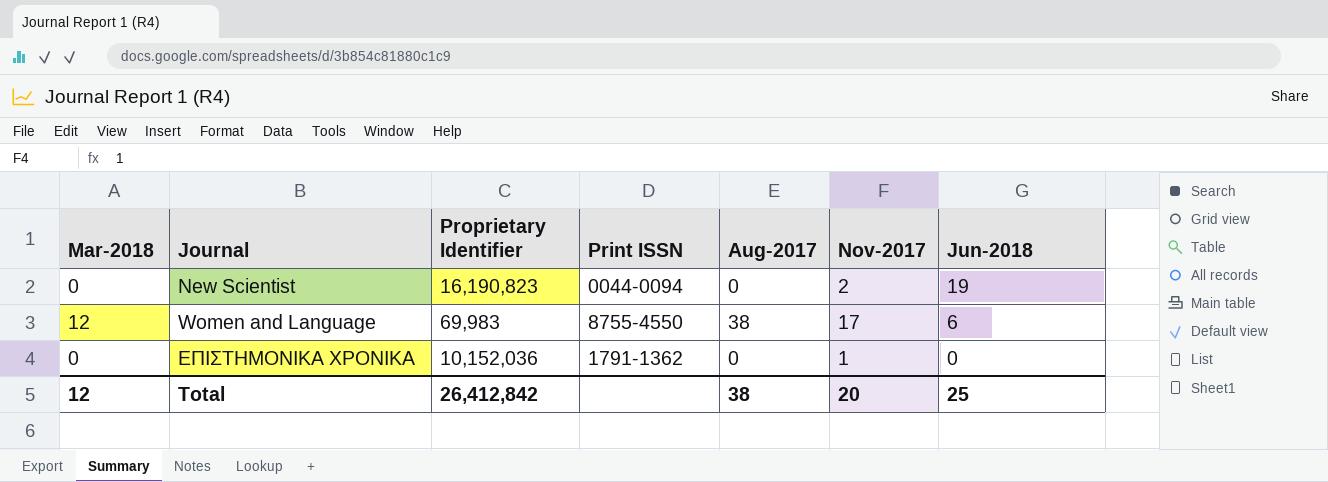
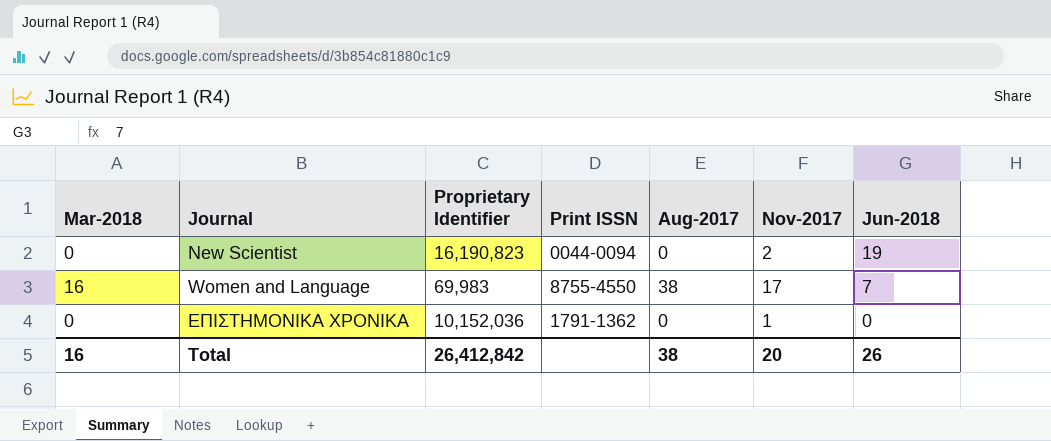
Women and Language | Mar-2018: 12 -> 16
Women and Language | Jun-2018: 6 -> 7
Total | Mar-2018: 12 -> 16
Total | Jun-2018: 25 -> 26

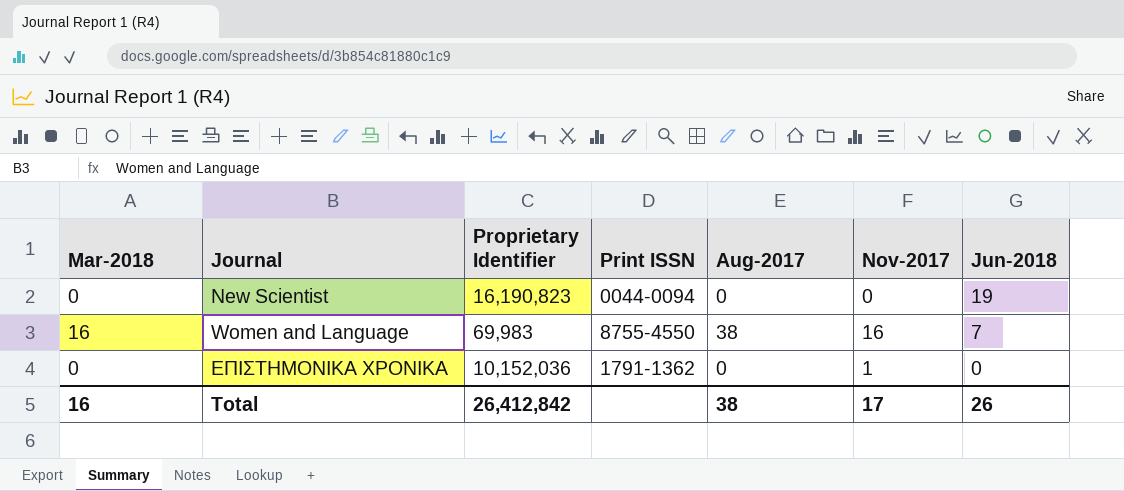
New Scientist | Nov-2017: 2 -> 0
Women and Language | Nov-2017: 17 -> 16
Total | Nov-2017: 20 -> 17

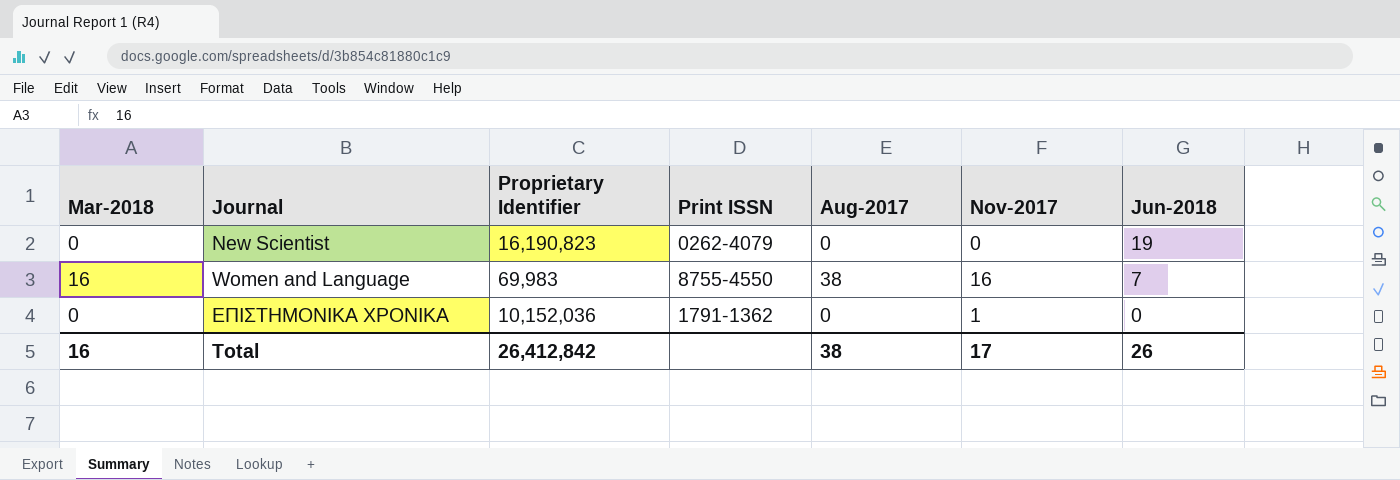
New Scientist | Print ISSN: 0044-0094 -> 0262-4079

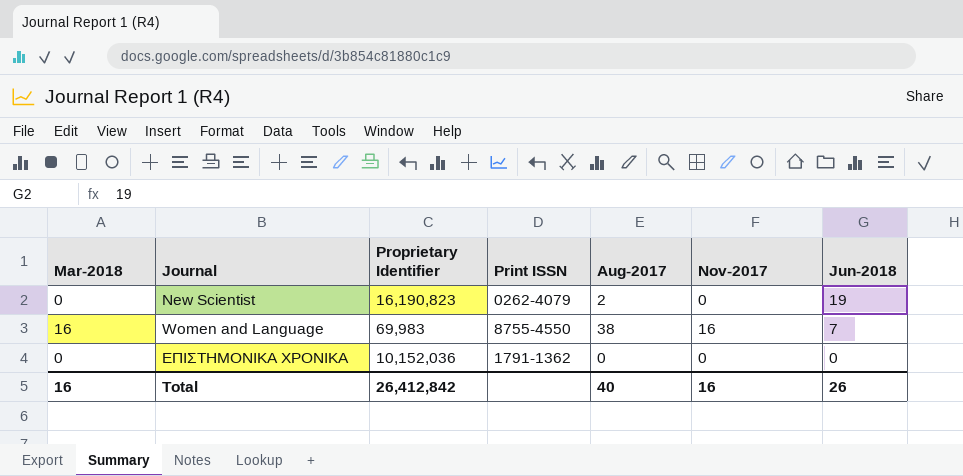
New Scientist | Aug-2017: 0 -> 2
ΕΠΙΣΤΗΜΟΝΙΚΑ ΧΡΟΝΙΚΑ | Nov-2017: 1 -> 0
Total | Aug-2017: 38 -> 40
Total | Nov-2017: 17 -> 16

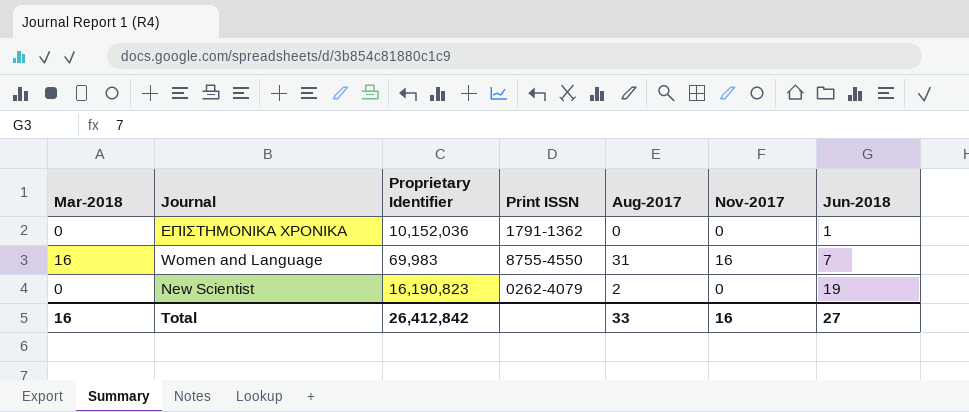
row order: Journal ascending -> Journal descending
ΕΠΙΣΤΗΜΟΝΙΚΑ ΧΡΟΝΙΚΑ | Jun-2018: 0 -> 1
Women and Language | Aug-2017: 38 -> 31
Total | Aug-2017: 40 -> 33
Total | Jun-2018: 26 -> 27

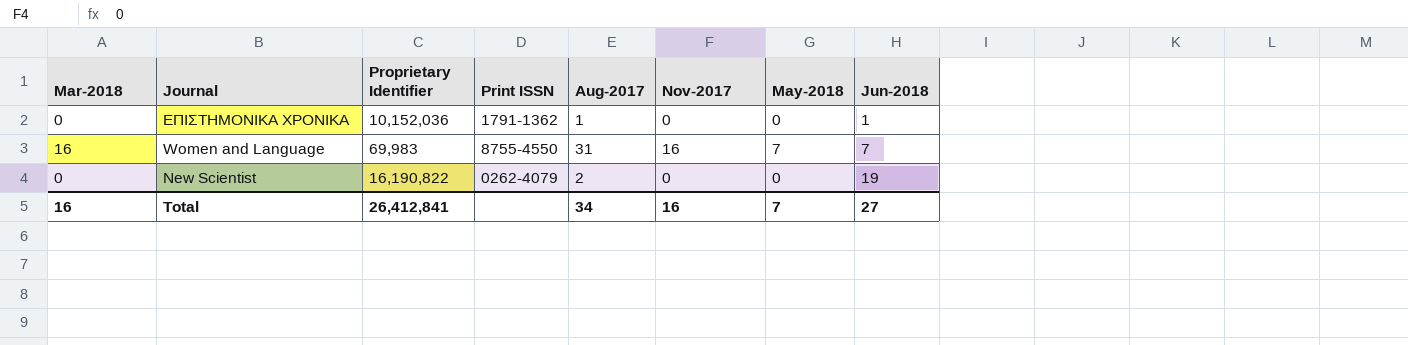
column May-2018 | position: none -> 7
ΕΠΙΣΤΗΜΟΝΙΚΑ ΧΡΟΝΙΚΑ | Aug-2017: 0 -> 1
New Scientist | Proprietary Identifier: 16,190,823 -> 16,190,822
Total | Proprietary Identifier: 26,412,842 -> 26,412,841
Total | Aug-2017: 33 -> 34

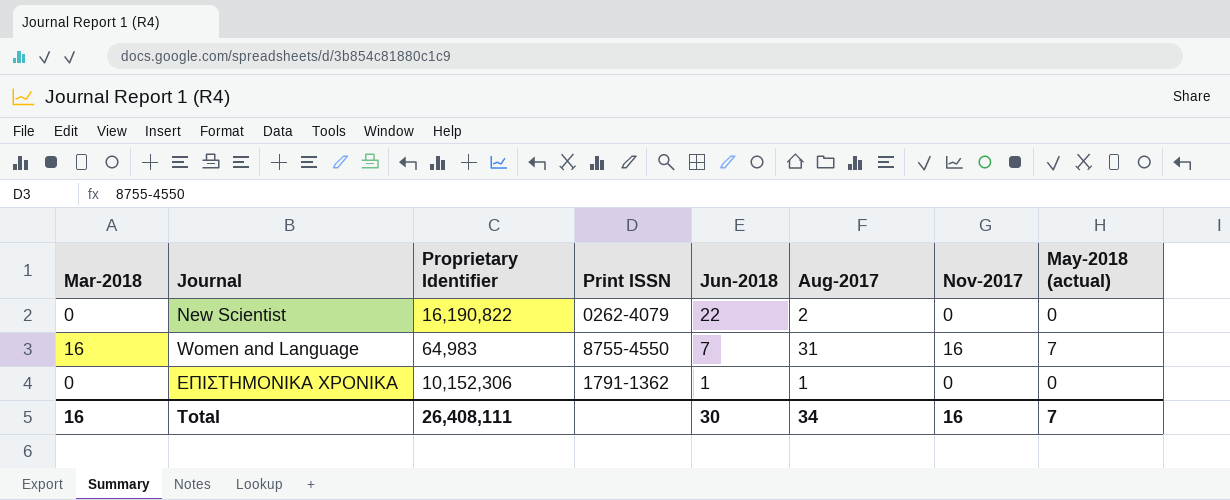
row order: Journal descending -> Journal ascending
column Jun-2018 | position: 8 -> 5
column name: May-2018 -> May-2018 (actual)
New Scientist | Jun-2018: 19 -> 22
Women and Language | Proprietary Identifier: 69,983 -> 64,983
ΕΠΙΣΤΗΜΟΝΙΚΑ ΧΡΟΝΙΚΑ | Proprietary Identifier: 10,152,036 -> 10,152,306
Total | Proprietary Identifier: 26,412,841 -> 26,408,111
Total | Jun-2018: 27 -> 30

